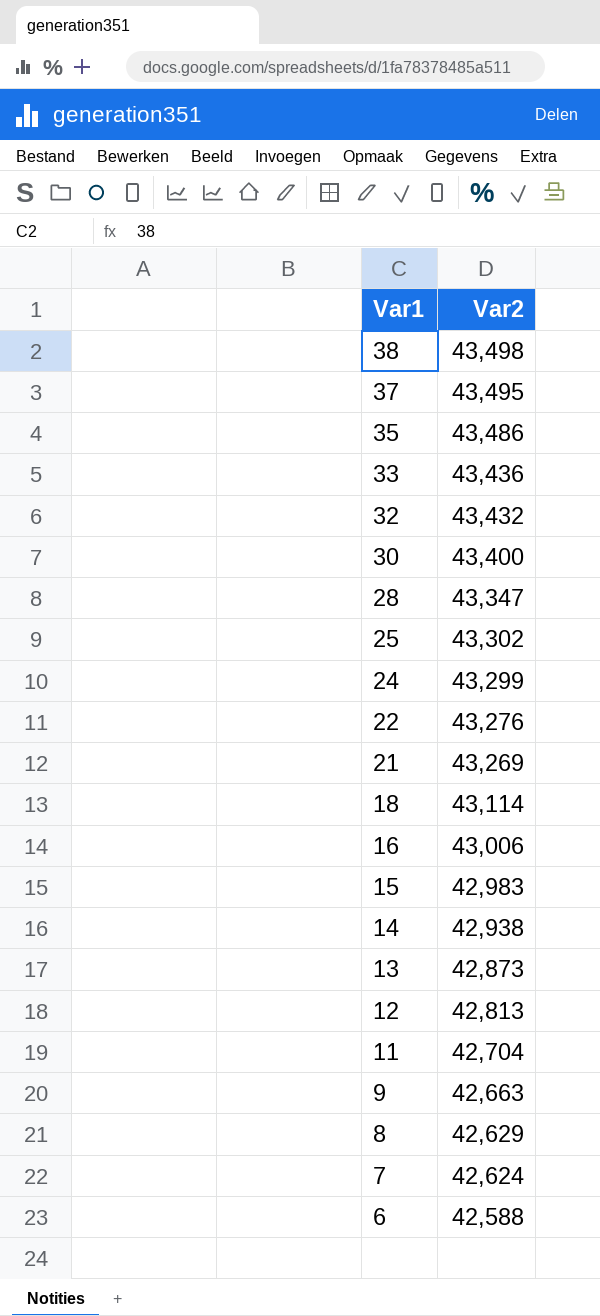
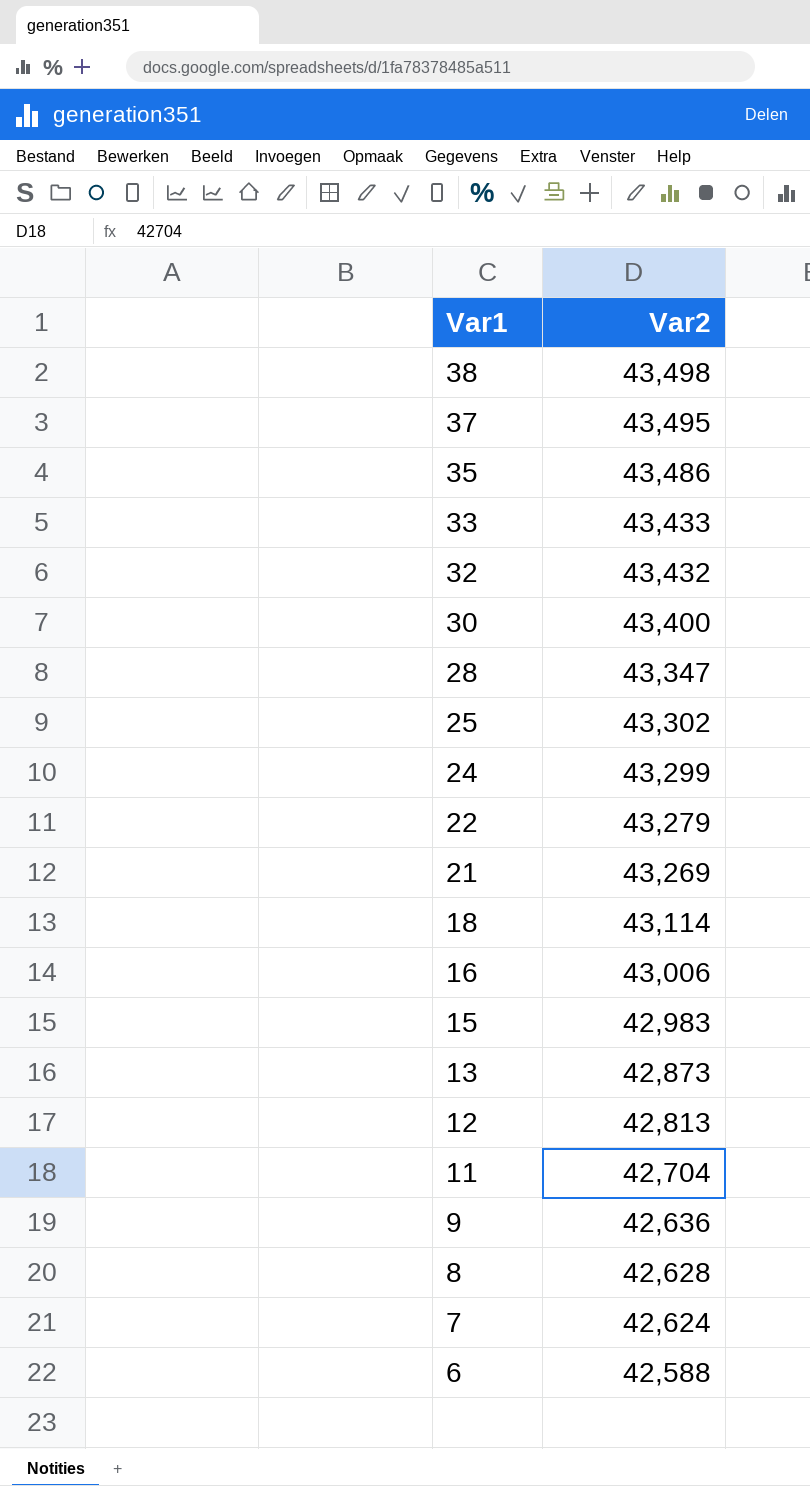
row 14: 42,938 -> none
33 | Var2: 43,436 -> 43,433
22 | Var2: 43,276 -> 43,279
9 | Var2: 42,663 -> 42,636
8 | Var2: 42,629 -> 42,628

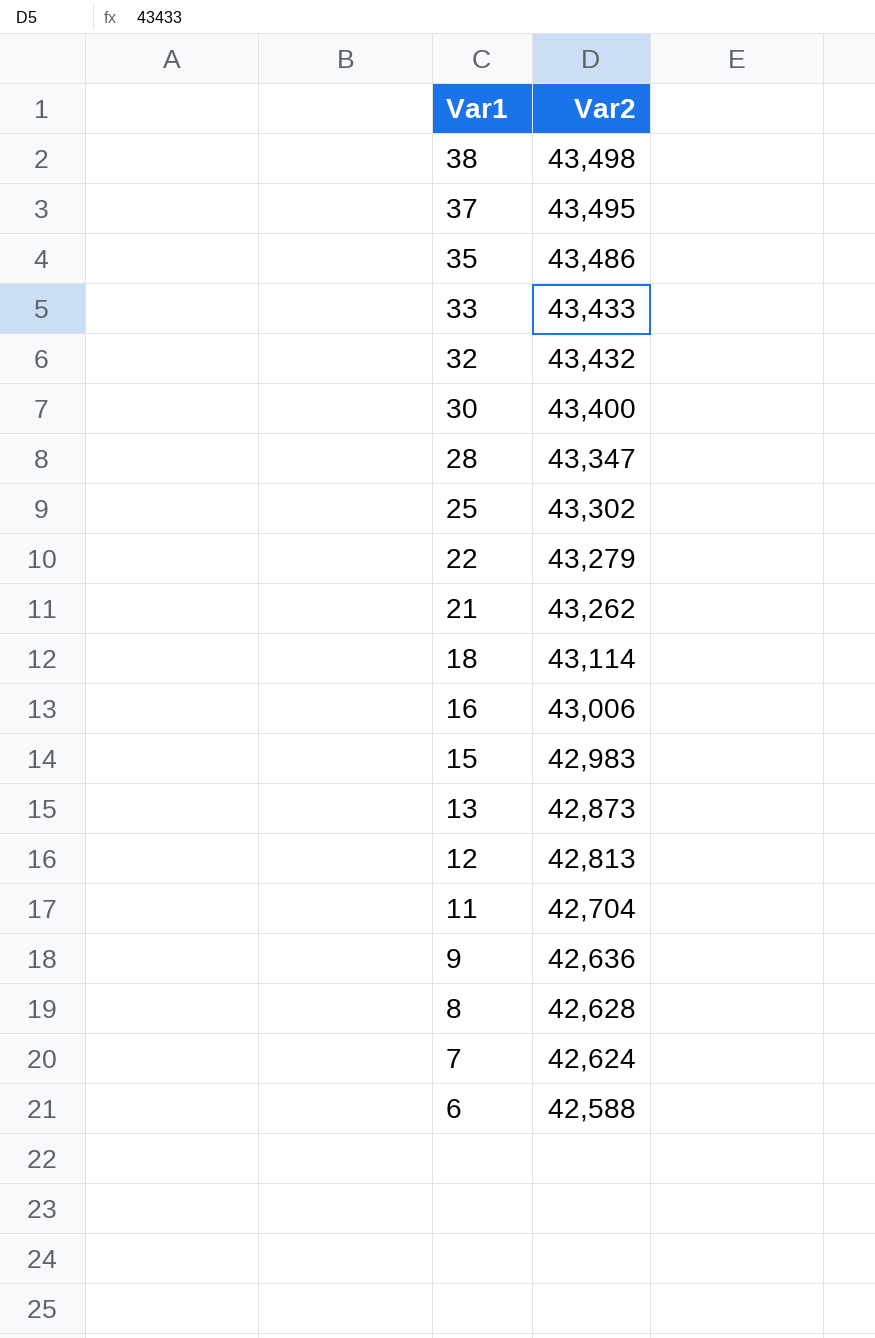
row 24: 43,299 -> none
21 | Var2: 43,269 -> 43,262

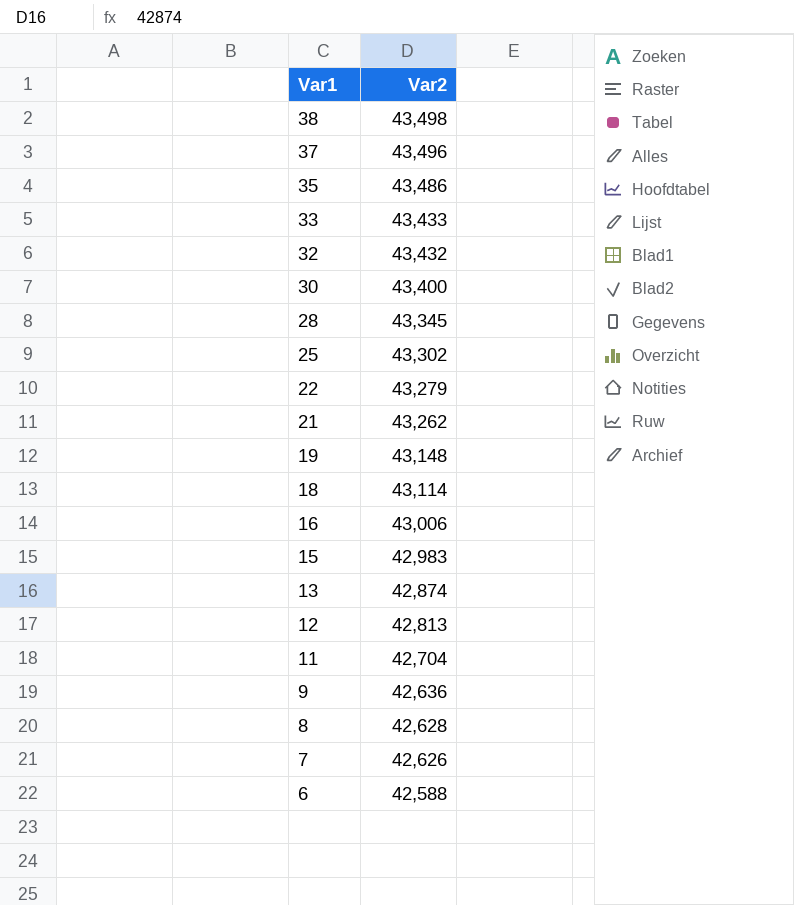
37 | Var2: 43,495 -> 43,496
28 | Var2: 43,347 -> 43,345
row 19: none -> 43,148
13 | Var2: 42,873 -> 42,874
7 | Var2: 42,624 -> 42,626

